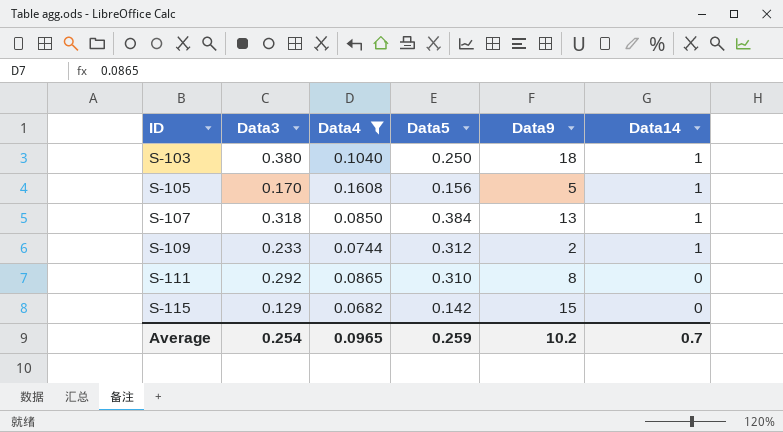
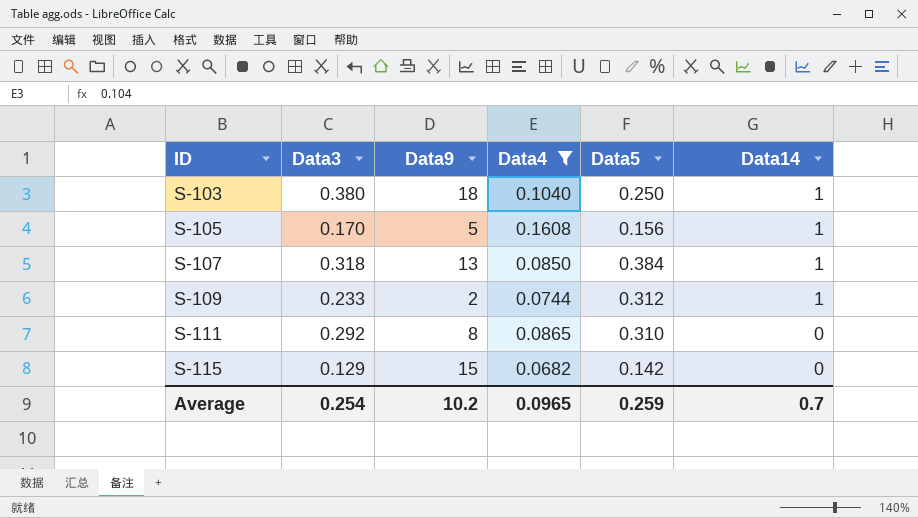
column Data9 | position: 5 -> 3

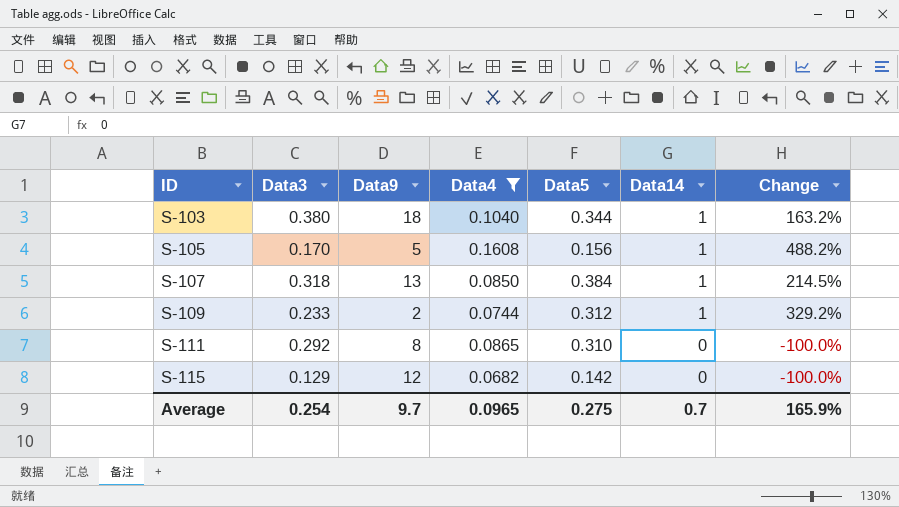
column Change | formula: none -> ([Data14] - [Data3]) / [Data3]
S-103 | Data5: 0.250 -> 0.344
S-115 | Data9: 15 -> 12
Average | Data9: 10.2 -> 9.7
Average | Data5: 0.259 -> 0.275

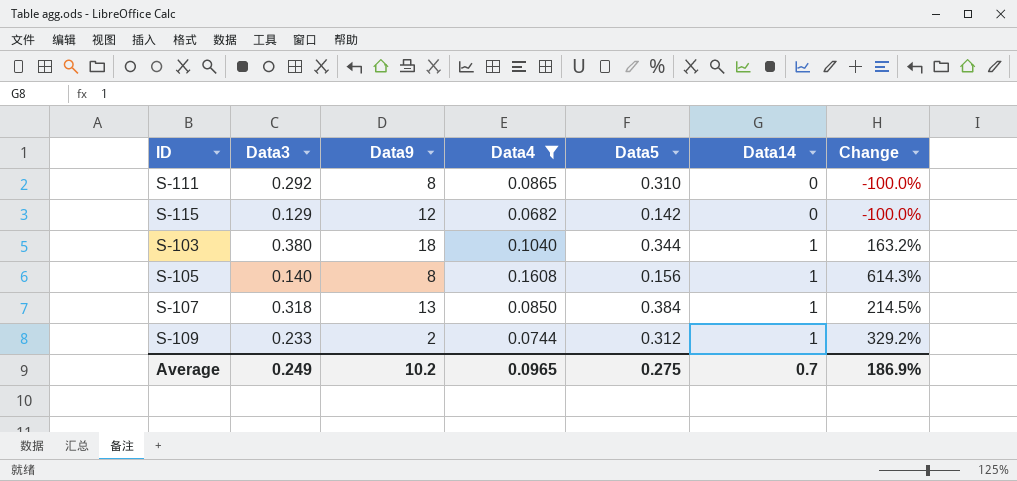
row order: ID ascending -> Data14 ascending
S-105 | Data3: 0.170 -> 0.140
S-105 | Data9: 5 -> 8
S-105 | Change: 488.2% -> 614.3%
Average | Data3: 0.254 -> 0.249
Average | Data9: 9.7 -> 10.2
Average | Change: 165.9% -> 186.9%

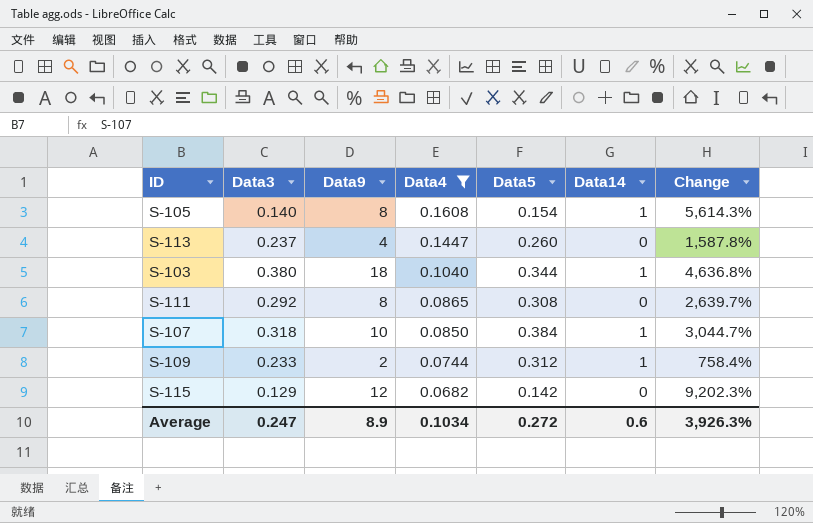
row order: Data14 ascending -> Data4 descending
column Change | formula: ([Data14] - [Data3]) / [Data3] -> ([Data9] - [Data3]) / [Data3]
S-105 | Data5: 0.156 -> 0.154
row S-113: none -> 0.237 | 4 | 0.1447 | 0.260 | 0 | 1,587.8%
S-111 | Data5: 0.310 -> 0.308
S-107 | Data9: 13 -> 10
Average | Data3: 0.249 -> 0.247
Average | Data9: 10.2 -> 8.9
Average | Data4: 0.0965 -> 0.1034
Average | Data5: 0.275 -> 0.272
Average | Data14: 0.7 -> 0.6
Average | Change: 186.9% -> 3,926.3%

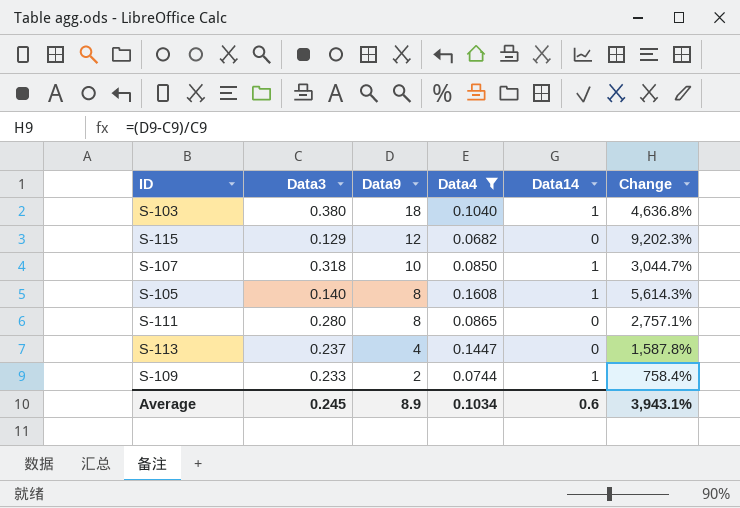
row order: Data4 descending -> Data9 descending
column Data5 | position: 5 -> none
S-111 | Data3: 0.292 -> 0.280
S-111 | Change: 2,639.7% -> 2,757.1%
Average | Data3: 0.247 -> 0.245
Average | Change: 3,926.3% -> 3,943.1%

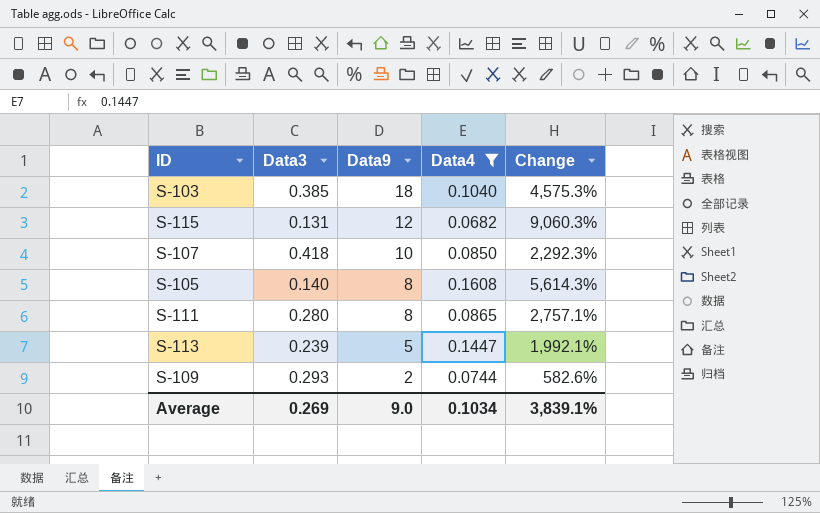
column Data14 | position: 5 -> none
S-103 | Data3: 0.380 -> 0.385
S-103 | Change: 4,636.8% -> 4,575.3%
S-115 | Data3: 0.129 -> 0.131
S-115 | Change: 9,202.3% -> 9,060.3%
S-107 | Data3: 0.318 -> 0.418
S-107 | Change: 3,044.7% -> 2,292.3%
S-113 | Data3: 0.237 -> 0.239
S-113 | Data9: 4 -> 5
S-113 | Change: 1,587.8% -> 1,992.1%
S-109 | Data3: 0.233 -> 0.293
S-109 | Change: 758.4% -> 582.6%
Average | Data3: 0.245 -> 0.269
Average | Data9: 8.9 -> 9.0
Average | Change: 3,943.1% -> 3,839.1%

